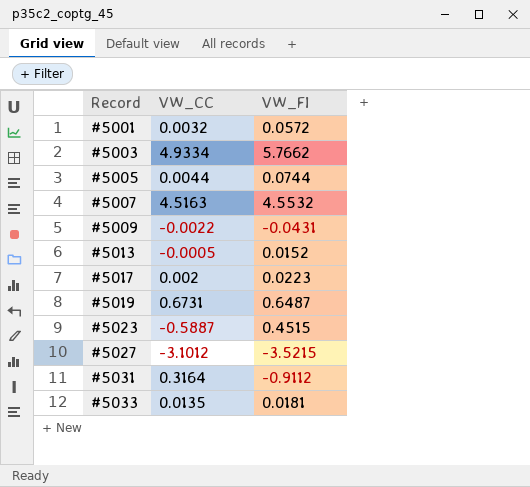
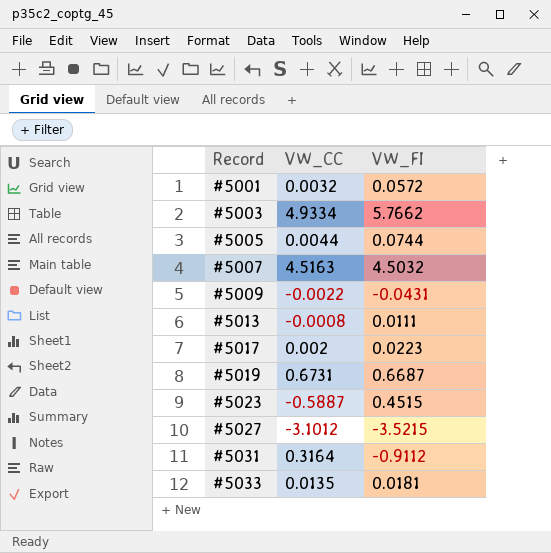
#5007 | VW_FI: 4.5532 -> 4.5032
#5013 | VW_CC: -0.0005 -> -0.0008
#5013 | VW_FI: 0.0152 -> 0.0111
#5019 | VW_FI: 0.6487 -> 0.6687

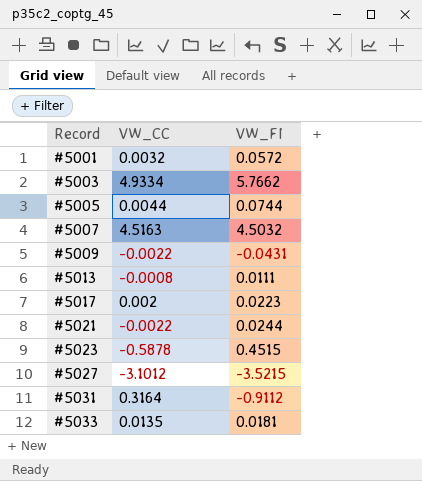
row #5019: 0.6731 | 0.6687 -> none
row #5021: none -> -0.0022 | 0.0244
#5023 | VW_CC: -0.5887 -> -0.5878

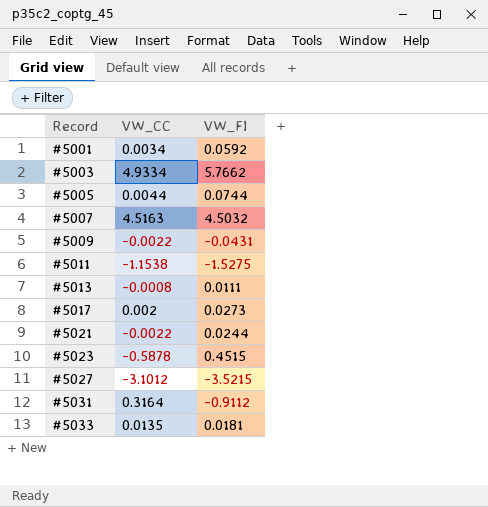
#5001 | VW_CC: 0.0032 -> 0.0034
#5001 | VW_FI: 0.0572 -> 0.0592
row #5011: none -> -1.1538 | -1.5275
#5017 | VW_FI: 0.0223 -> 0.0273

